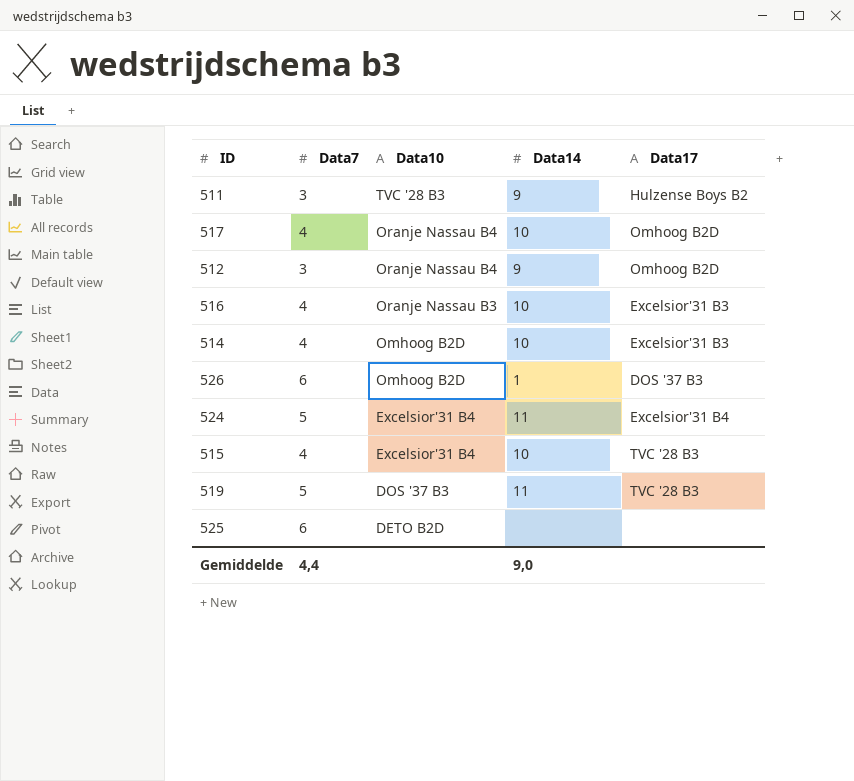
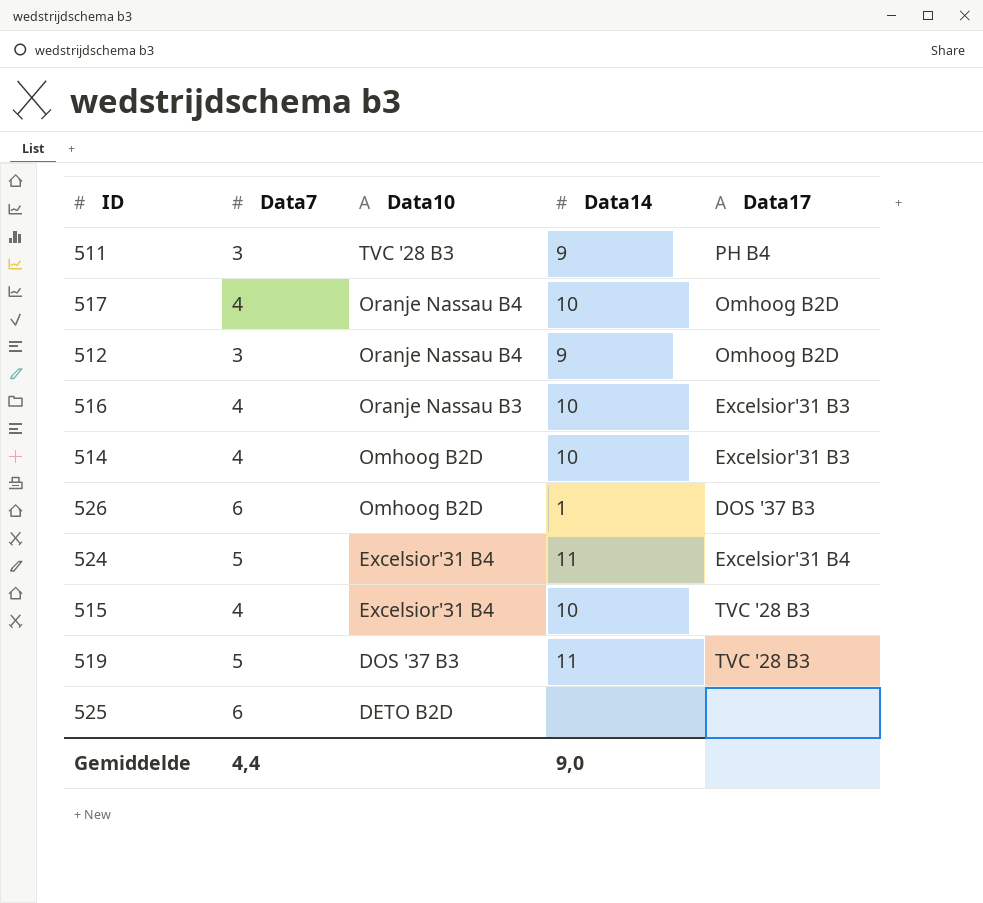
511 | Data17: Hulzense Boys B2 -> PH B4

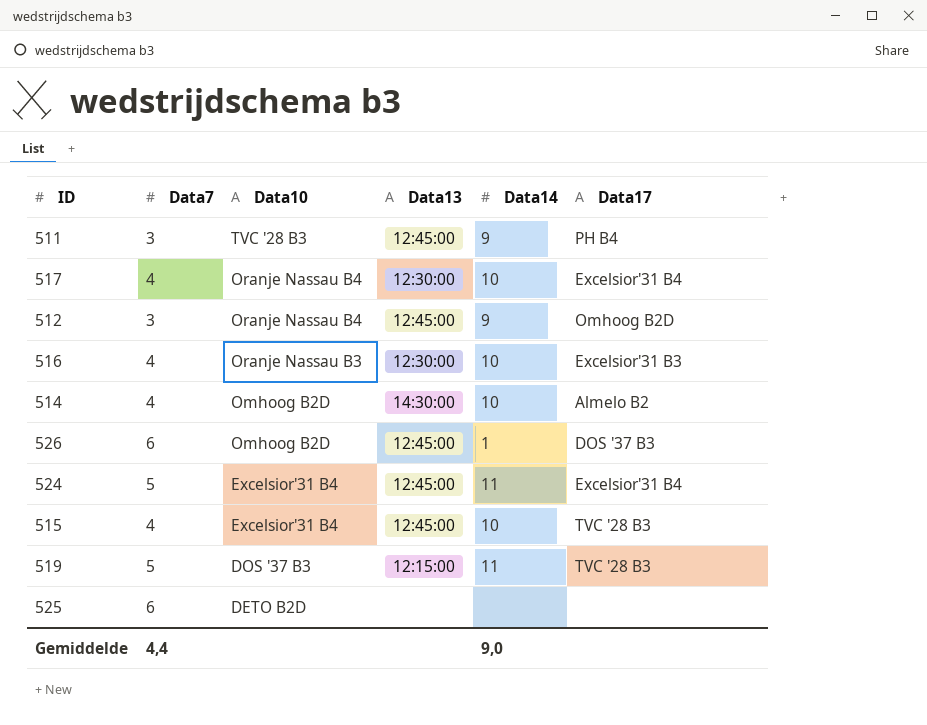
column Data13 | position: none -> 4
517 | Data17: Omhoog B2D -> Excelsior'31 B4
514 | Data17: Excelsior'31 B3 -> Almelo B2

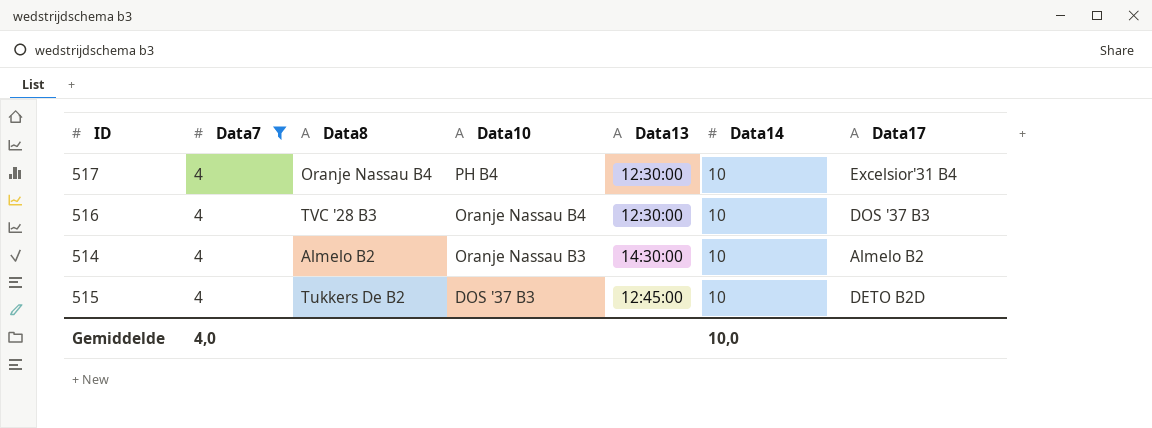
filter: none -> Data7 = 4
column Data8 | position: none -> 3
517 | Data10: Oranje Nassau B4 -> PH B4
516 | Data10: Oranje Nassau B3 -> Oranje Nassau B4
516 | Data17: Excelsior'31 B3 -> DOS '37 B3
514 | Data10: Omhoog B2D -> Oranje Nassau B3
515 | Data10: Excelsior'31 B4 -> DOS '37 B3
515 | Data17: TVC '28 B3 -> DETO B2D
Gemiddelde | Data7: 4,4 -> 4,0
Gemiddelde | Data14: 9,0 -> 10,0

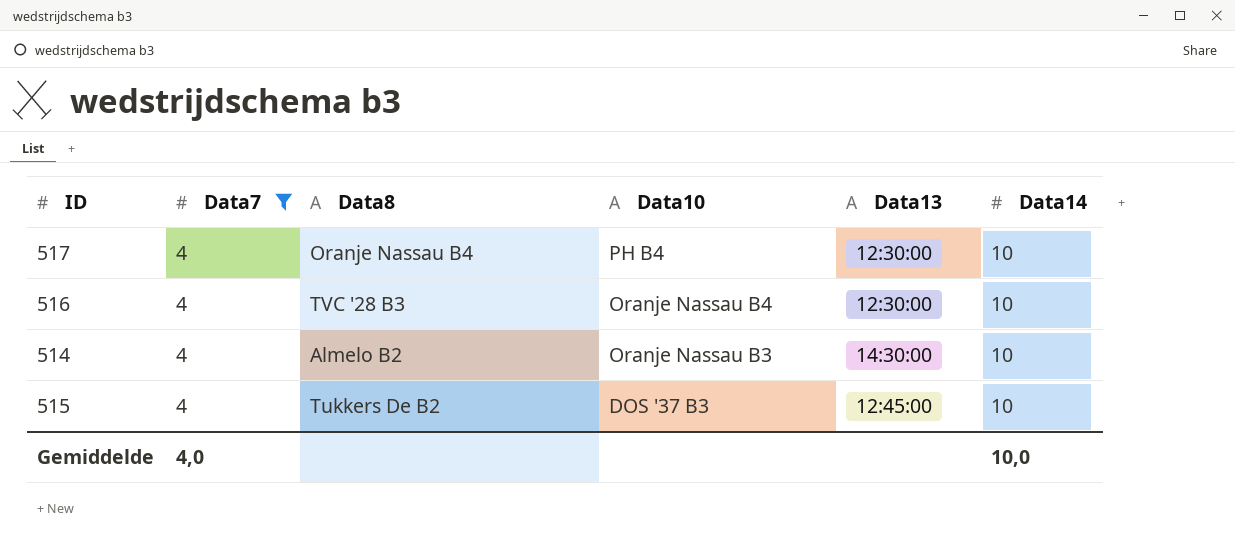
column Data17 | position: 7 -> none

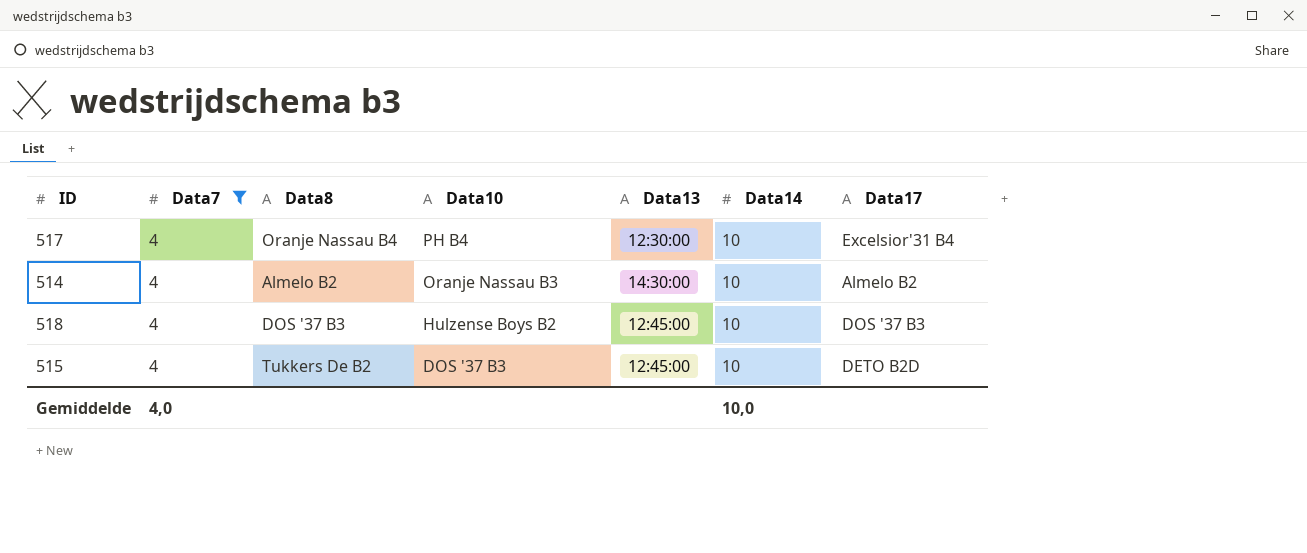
column Data17 | position: none -> 7
row 516: 4 | TVC '28 B3 | Oranje Nassau B4 | 12:30:00 | 10 -> none
row 518: none -> 4 | DOS '37 B3 | Hulzense Boys B2 | 12:45:00 | 10 | DOS '37 B3

